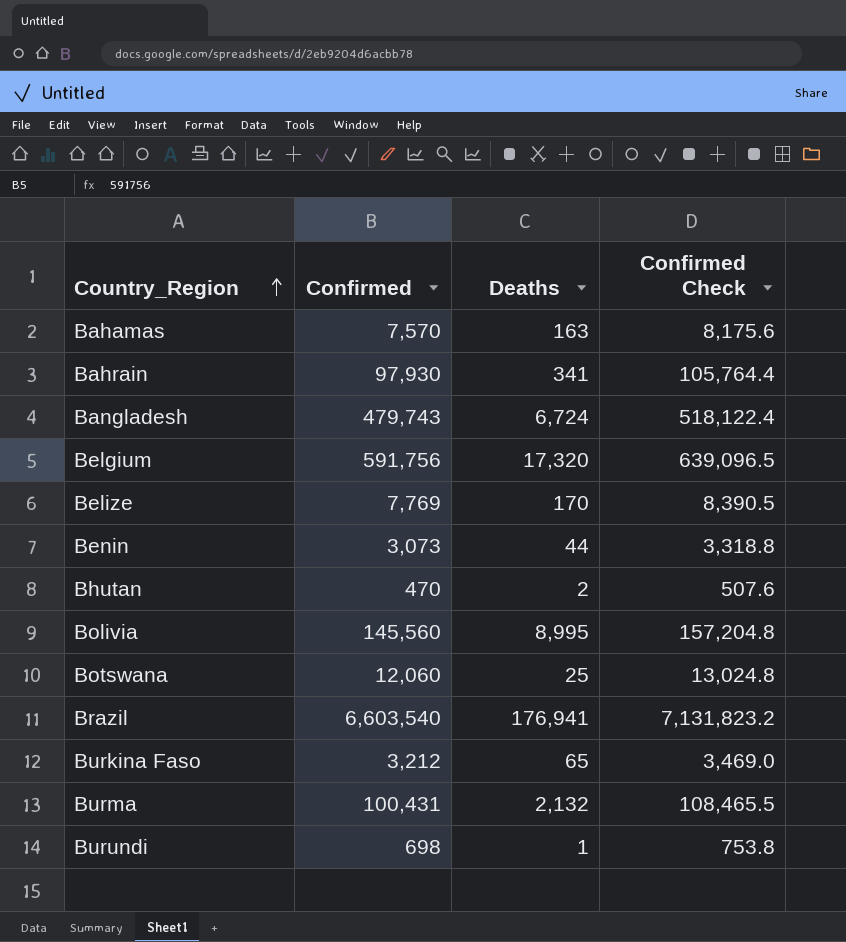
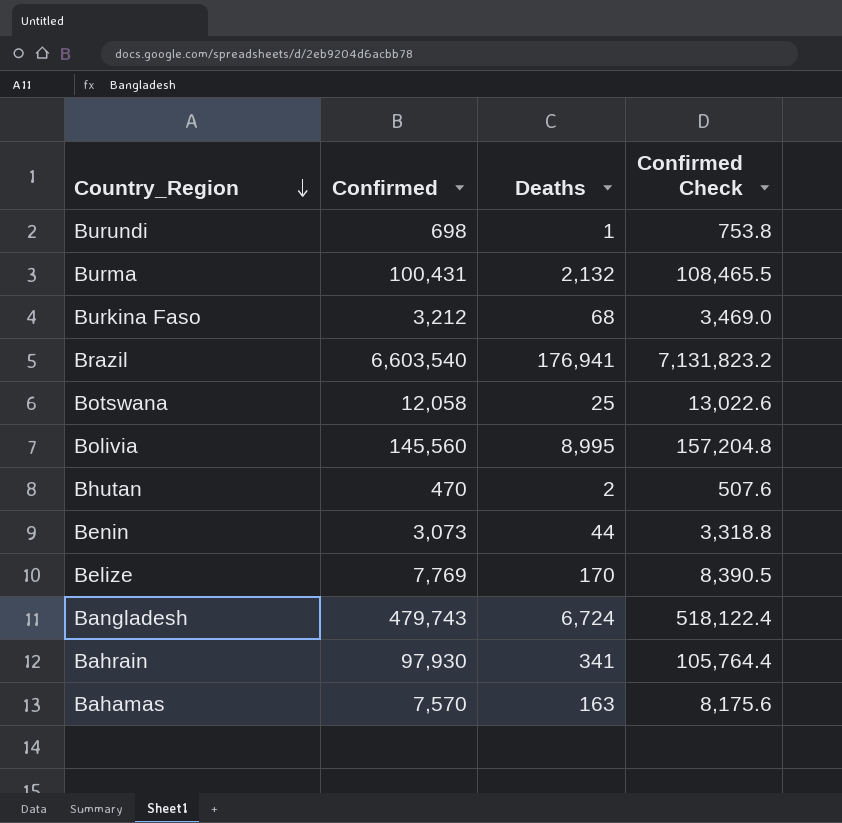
row order: Country_Region ascending -> Country_Region descending
row Belgium: 591,756 | 17,320 | 639,096.5 -> none
Burkina Faso | Deaths: 65 -> 68
Botswana | Confirmed: 12,060 -> 12,058
Botswana | Confirmed Check: 13,024.8 -> 13,022.6

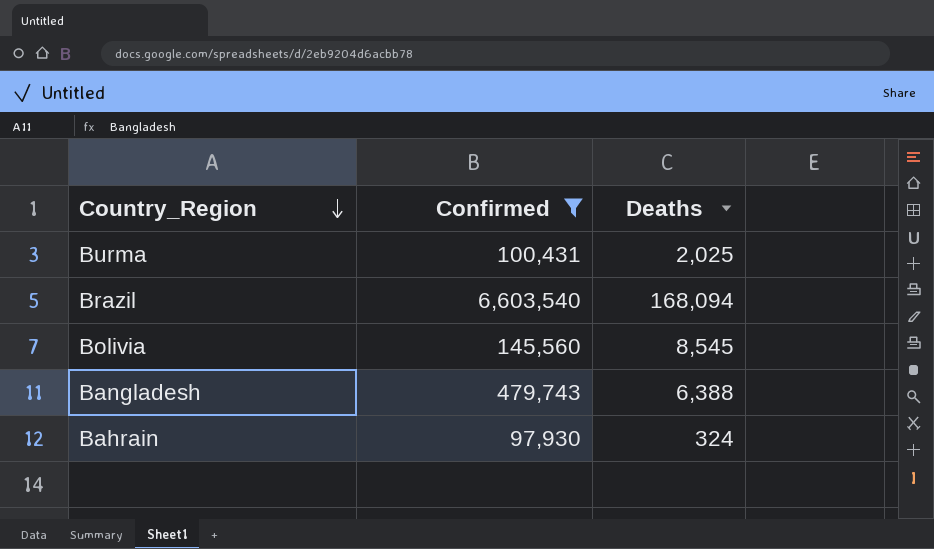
filter: none -> Confirmed >= 97,930
column Confirmed Check | formula: [Confirmed] * 1.08 -> none
Burma | Deaths: 2,132 -> 2,025
Brazil | Deaths: 176,941 -> 168,094
Bolivia | Deaths: 8,995 -> 8,545
Bangladesh | Deaths: 6,724 -> 6,388
Bahrain | Deaths: 341 -> 324

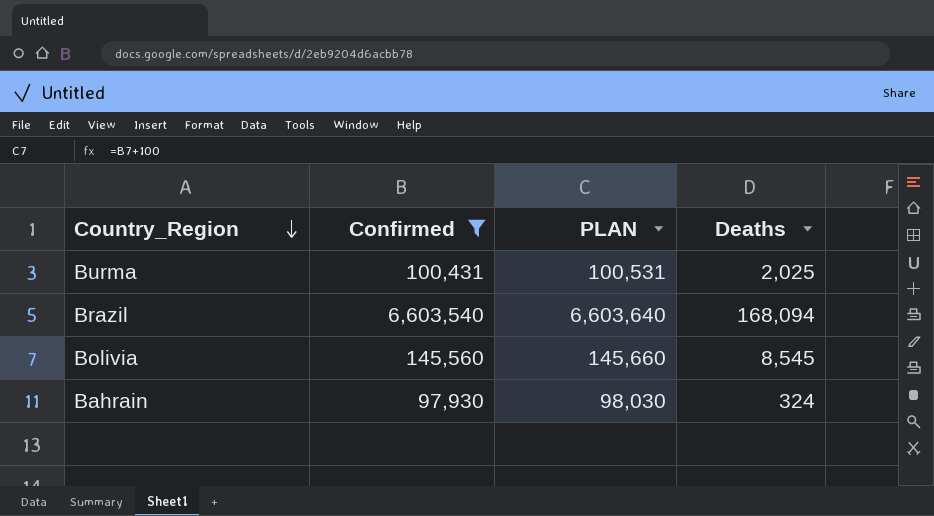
column PLAN | formula: none -> [Confirmed] + 100
row Bangladesh: 479,743 | 6,388 -> none

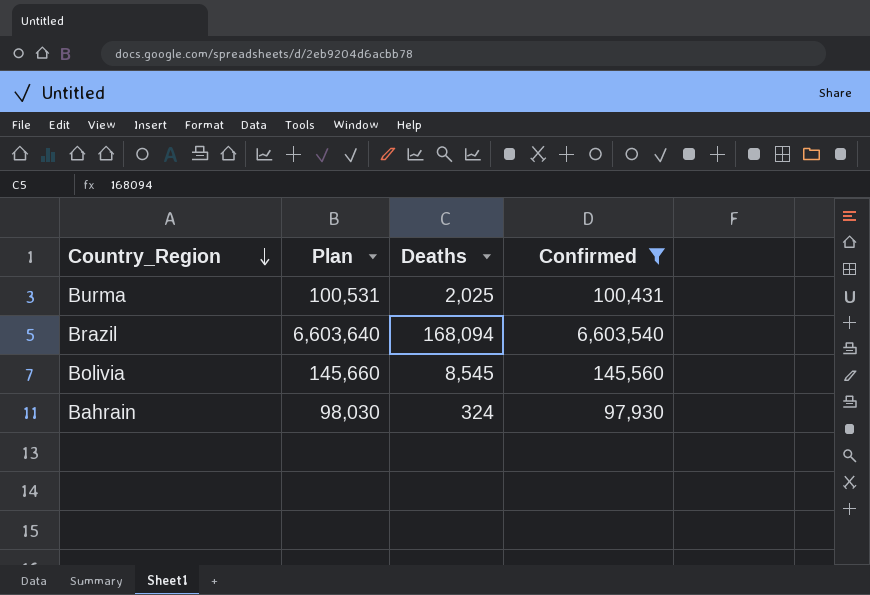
column name: PLAN -> Plan
column Confirmed | position: 2 -> 4

